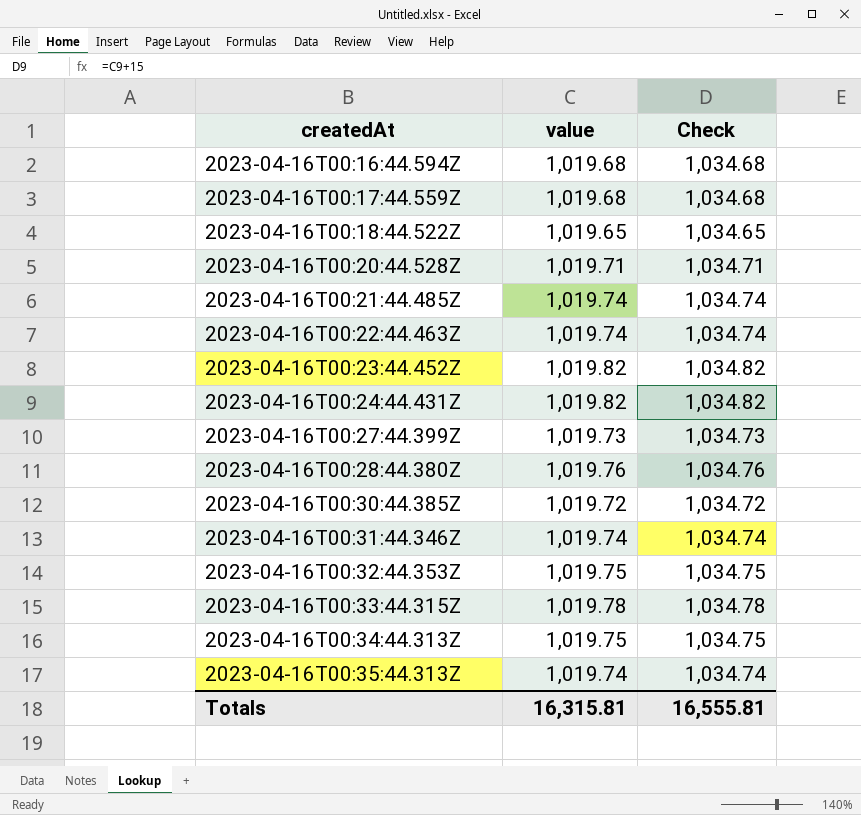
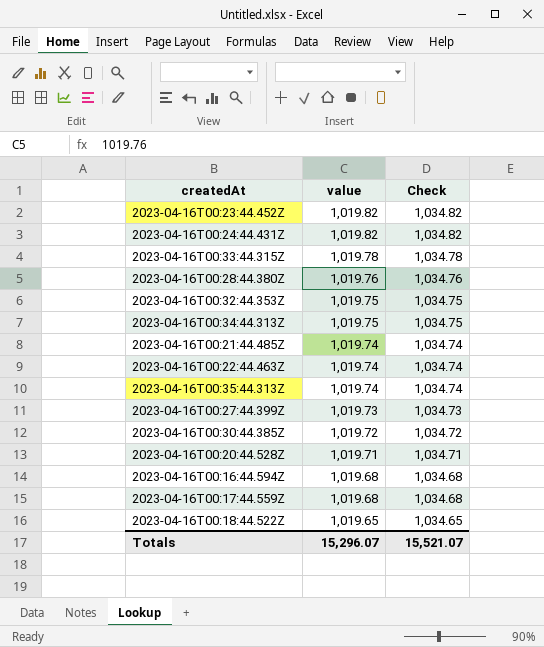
row order: createdAt ascending -> value descending
row 2023-04-16T00:31:44.346Z: 1,019.74 | 1,034.74 -> none
Totals | value: 16,315.81 -> 15,296.07
Totals | Check: 16,555.81 -> 15,521.07

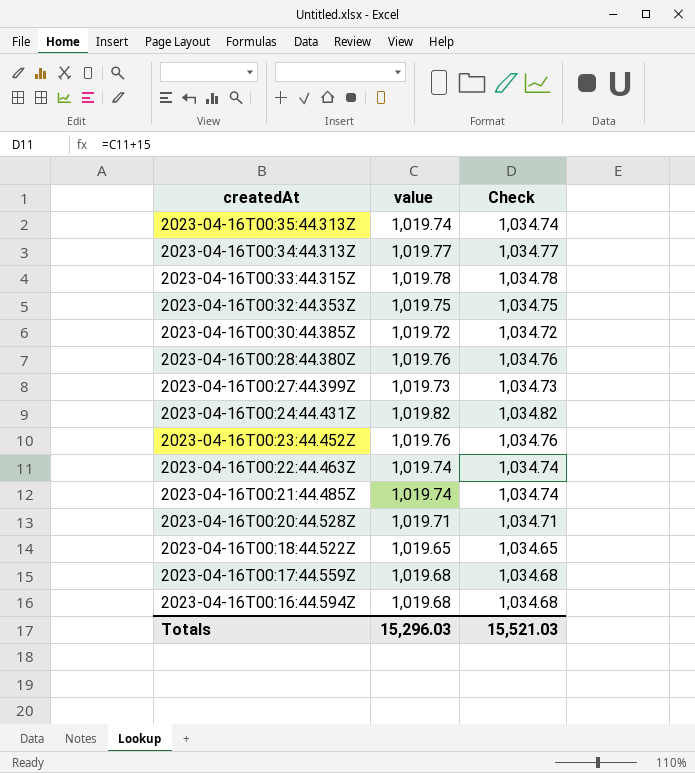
row order: value descending -> createdAt descending
2023-04-16T00:34:44.313Z | value: 1,019.75 -> 1,019.77
2023-04-16T00:34:44.313Z | Check: 1,034.75 -> 1,034.77
2023-04-16T00:23:44.452Z | value: 1,019.82 -> 1,019.76
2023-04-16T00:23:44.452Z | Check: 1,034.82 -> 1,034.76
Totals | value: 15,296.07 -> 15,296.03
Totals | Check: 15,521.07 -> 15,521.03

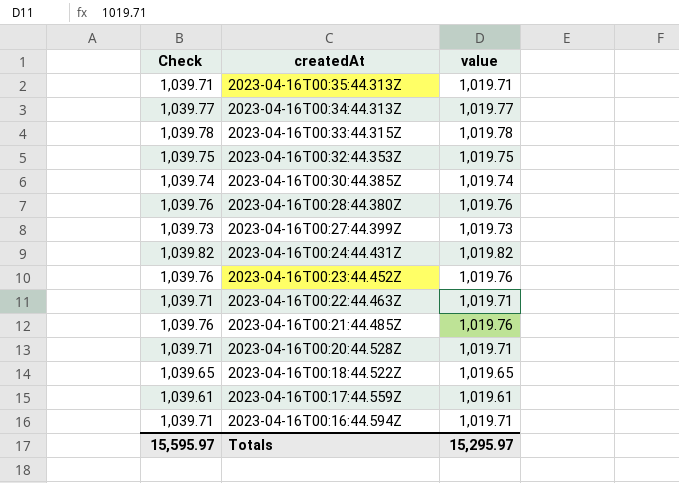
column Check | formula: [value] + 15 -> [value] + 20
column Check | position: 3 -> 1
2023-04-16T00:35:44.313Z | value: 1,019.74 -> 1,019.71
2023-04-16T00:30:44.385Z | value: 1,019.72 -> 1,019.74
2023-04-16T00:22:44.463Z | value: 1,019.74 -> 1,019.71
2023-04-16T00:21:44.485Z | value: 1,019.74 -> 1,019.76
2023-04-16T00:17:44.559Z | value: 1,019.68 -> 1,019.61
2023-04-16T00:16:44.594Z | value: 1,019.68 -> 1,019.71
Totals | Check: 15,521.03 -> 15,595.97
Totals | value: 15,296.03 -> 15,295.97

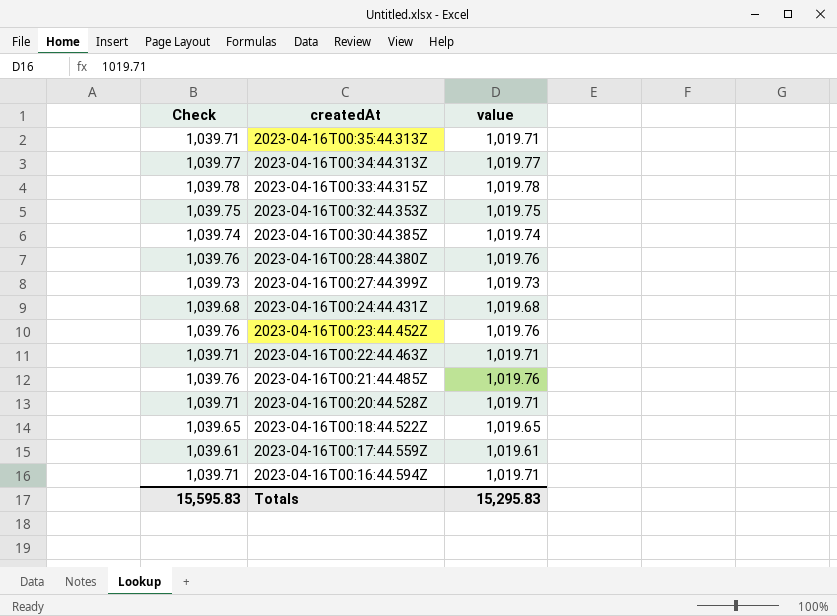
2023-04-16T00:24:44.431Z | Check: 1,039.82 -> 1,039.68
2023-04-16T00:24:44.431Z | value: 1,019.82 -> 1,019.68
Totals | Check: 15,595.97 -> 15,595.83
Totals | value: 15,295.97 -> 15,295.83

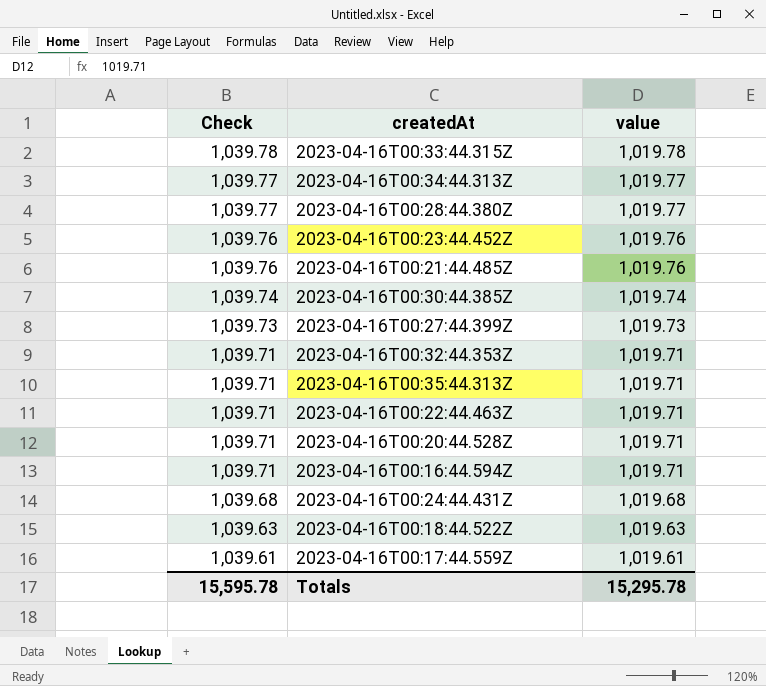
row order: createdAt descending -> Check descending
2023-04-16T00:28:44.380Z | Check: 1,039.76 -> 1,039.77
2023-04-16T00:28:44.380Z | value: 1,019.76 -> 1,019.77
2023-04-16T00:32:44.353Z | Check: 1,039.75 -> 1,039.71
2023-04-16T00:32:44.353Z | value: 1,019.75 -> 1,019.71
2023-04-16T00:18:44.522Z | Check: 1,039.65 -> 1,039.63
2023-04-16T00:18:44.522Z | value: 1,019.65 -> 1,019.63
Totals | Check: 15,595.83 -> 15,595.78
Totals | value: 15,295.83 -> 15,295.78

